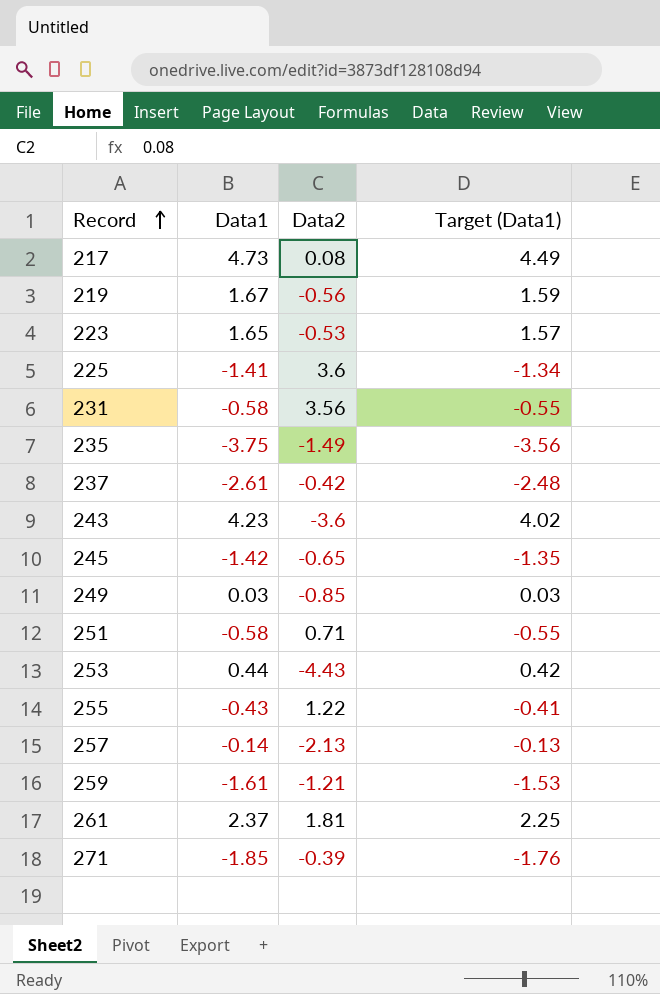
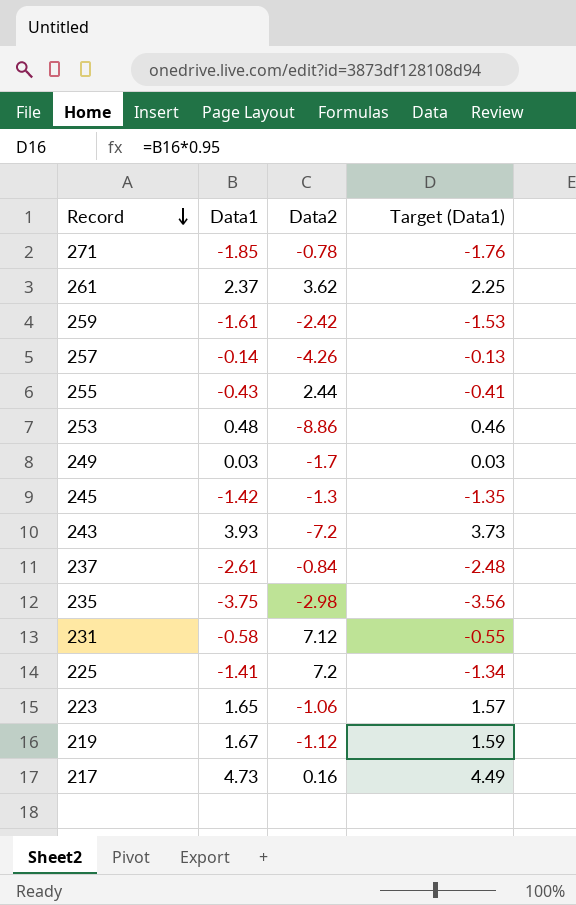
row order: Record ascending -> Record descending
row 251: -0.58 | 0.71 | -0.55 -> none
271 | Data2: -0.39 -> -0.78
261 | Data2: 1.81 -> 3.62
259 | Data2: -1.21 -> -2.42
257 | Data2: -2.13 -> -4.26
255 | Data2: 1.22 -> 2.44
253 | Data1: 0.44 -> 0.48
253 | Data2: -4.43 -> -8.86
253 | Target (Data1): 0.42 -> 0.46
249 | Data2: -0.85 -> -1.7
245 | Data2: -0.65 -> -1.3
243 | Data1: 4.23 -> 3.93
243 | Data2: -3.6 -> -7.2
243 | Target (Data1): 4.02 -> 3.73
237 | Data2: -0.42 -> -0.84
235 | Data2: -1.49 -> -2.98
231 | Data2: 3.56 -> 7.12
225 | Data2: 3.6 -> 7.2
223 | Data2: -0.53 -> -1.06
219 | Data2: -0.56 -> -1.12
217 | Data2: 0.08 -> 0.16

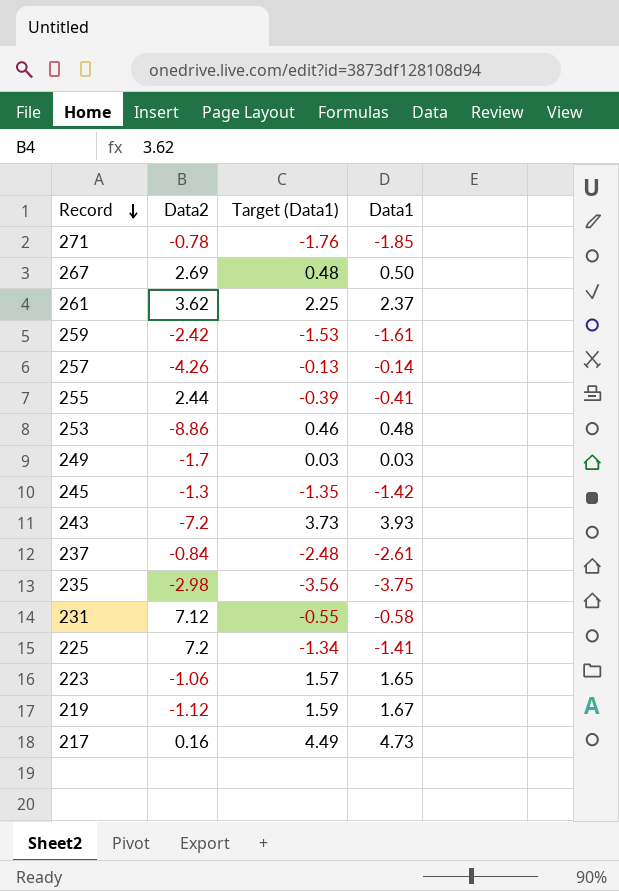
column Data1 | position: 2 -> 4
row 267: none -> 2.69 | 0.48 | 0.50
255 | Target (Data1): -0.41 -> -0.39
255 | Data1: -0.43 -> -0.41

